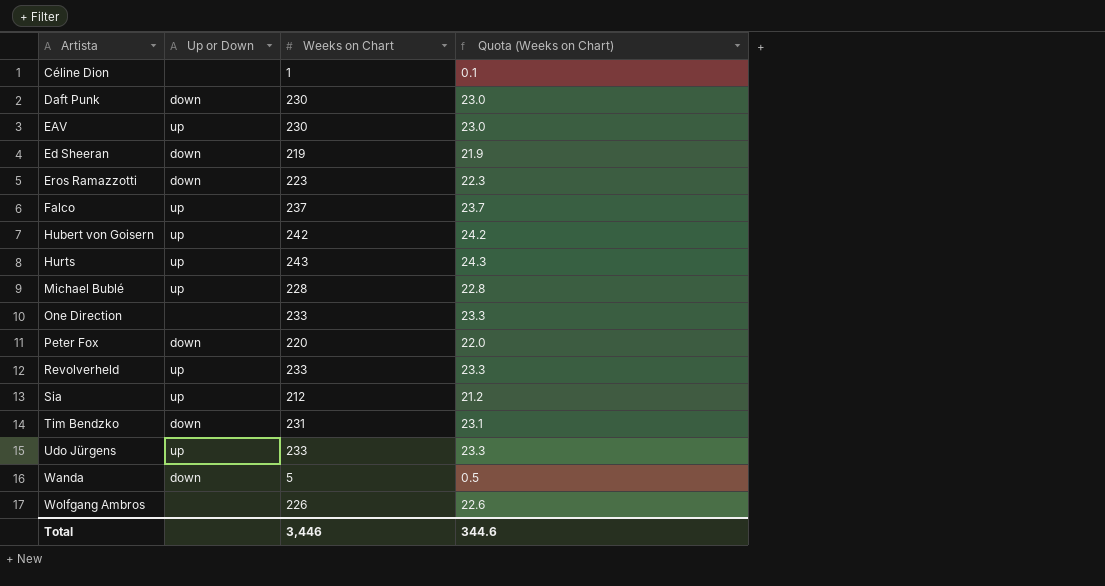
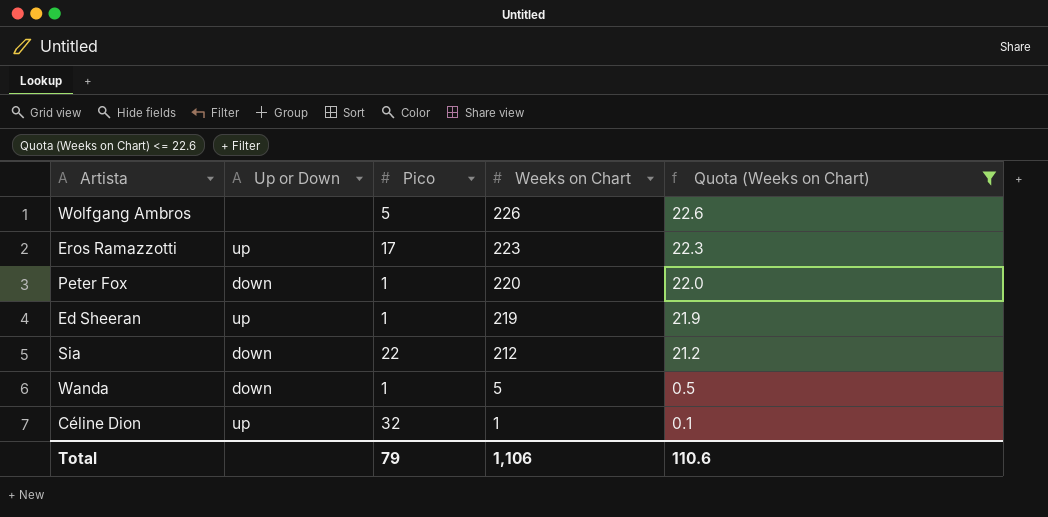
filter: none -> Quota (Weeks on Chart) <= 22.6
row order: Artista ascending -> Weeks on Chart descending
column Pico | position: none -> 3
Eros Ramazzotti | Up or Down: down -> up
Ed Sheeran | Up or Down: down -> up
Sia | Up or Down: up -> down
Céline Dion | Up or Down: none -> up
Total | Weeks on Chart: 3,446 -> 1,106
Total | Quota (Weeks on Chart): 344.6 -> 110.6

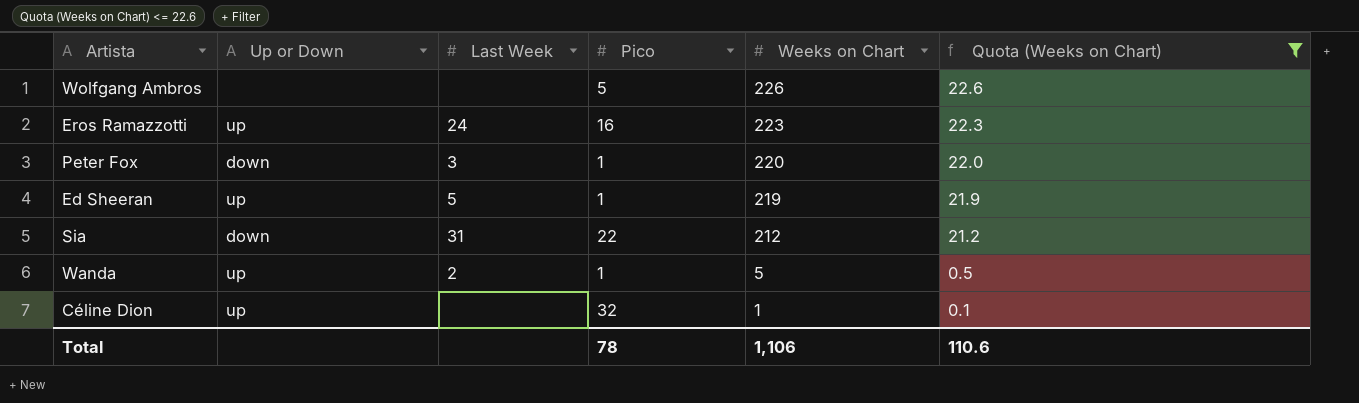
column Last Week | position: none -> 3
Eros Ramazzotti | Pico: 17 -> 16
Wanda | Up or Down: down -> up
Total | Pico: 79 -> 78

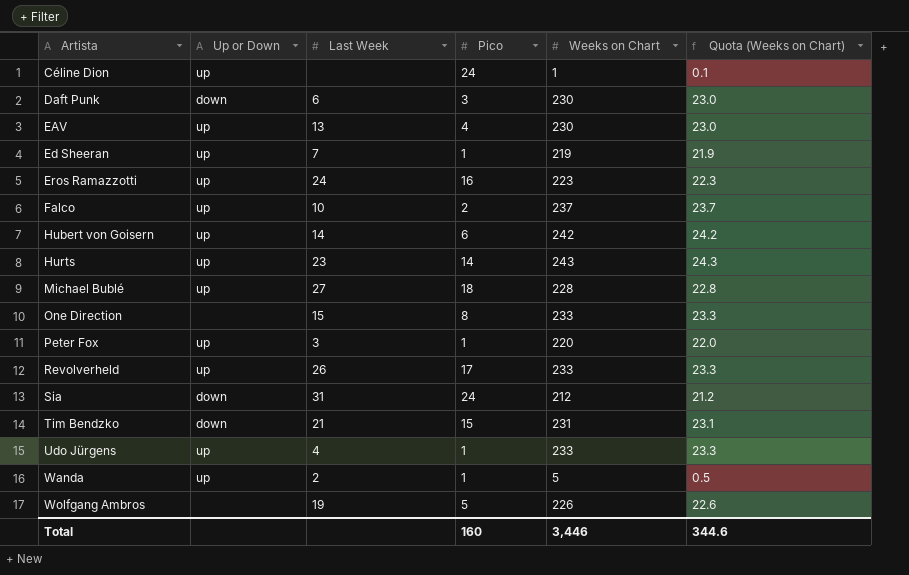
filter: Quota (Weeks on Chart) <= 22.6 -> none
row order: Weeks on Chart descending -> Artista ascending
Céline Dion | Pico: 32 -> 24
Ed Sheeran | Last Week: 5 -> 7
Peter Fox | Up or Down: down -> up
Sia | Pico: 22 -> 24
Wolfgang Ambros | Last Week: none -> 19
Total | Pico: 78 -> 160
Total | Weeks on Chart: 1,106 -> 3,446
Total | Quota (Weeks on Chart): 110.6 -> 344.6

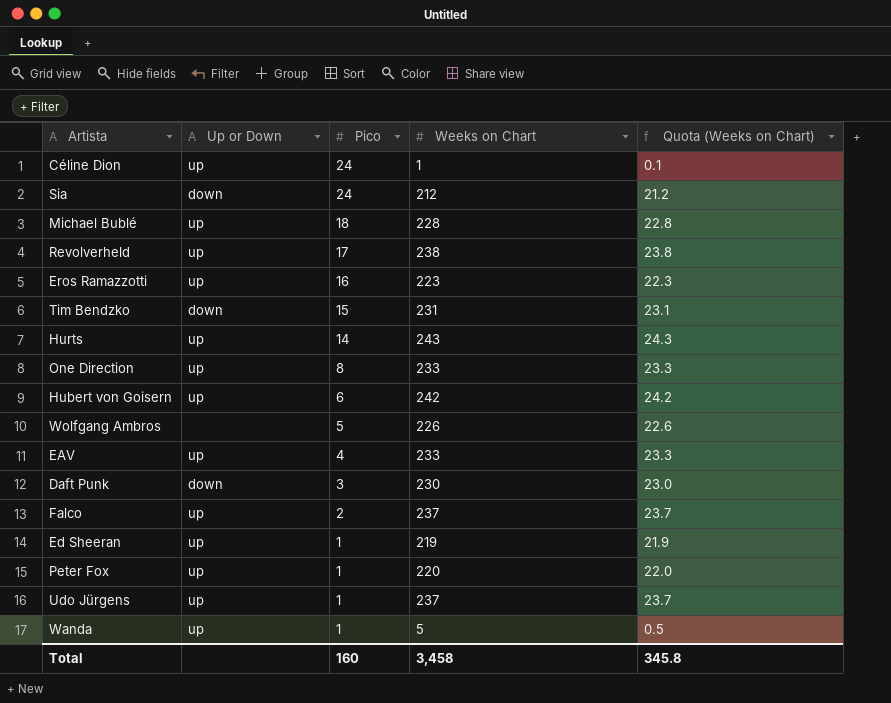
row order: Artista ascending -> Pico descending
column Last Week | position: 3 -> none
Revolverheld | Weeks on Chart: 233 -> 238
Revolverheld | Quota (Weeks on Chart): 23.3 -> 23.8
One Direction | Up or Down: none -> up
EAV | Weeks on Chart: 230 -> 233
EAV | Quota (Weeks on Chart): 23.0 -> 23.3
Udo Jürgens | Weeks on Chart: 233 -> 237
Udo Jürgens | Quota (Weeks on Chart): 23.3 -> 23.7
Total | Weeks on Chart: 3,446 -> 3,458
Total | Quota (Weeks on Chart): 344.6 -> 345.8

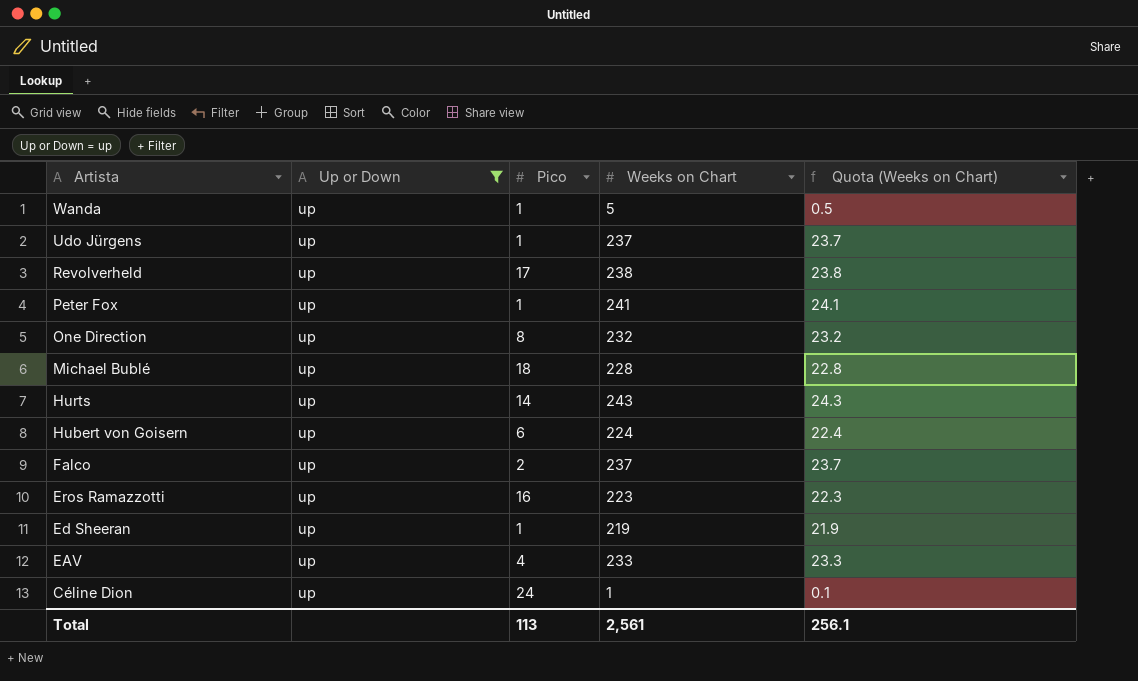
filter: none -> Up or Down = up
row order: Pico descending -> Artista descending
Peter Fox | Weeks on Chart: 220 -> 241
Peter Fox | Quota (Weeks on Chart): 22.0 -> 24.1
One Direction | Weeks on Chart: 233 -> 232
One Direction | Quota (Weeks on Chart): 23.3 -> 23.2
Hubert von Goisern | Weeks on Chart: 242 -> 224
Hubert von Goisern | Quota (Weeks on Chart): 24.2 -> 22.4
Total | Pico: 160 -> 113
Total | Weeks on Chart: 3,458 -> 2,561
Total | Quota (Weeks on Chart): 345.8 -> 256.1

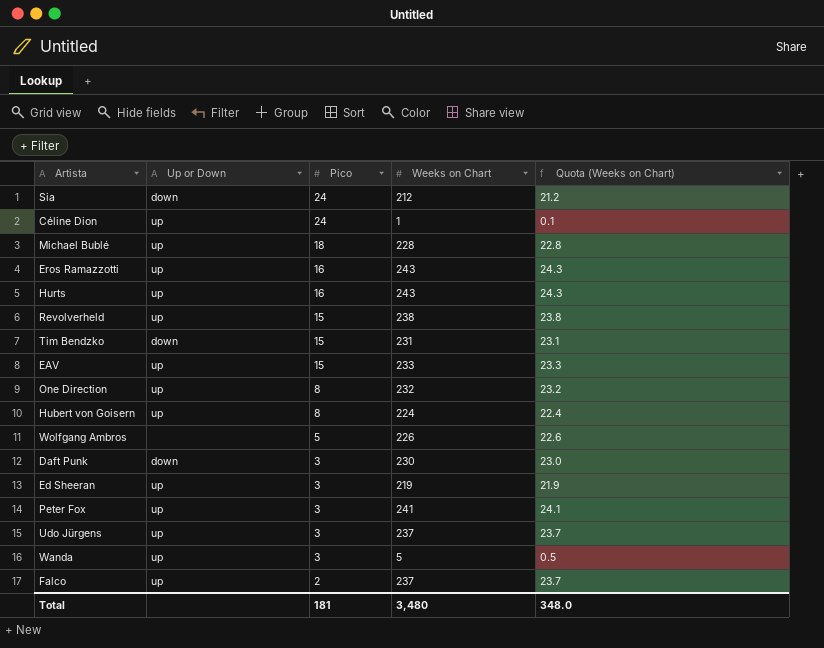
filter: Up or Down = up -> none
row order: Artista descending -> Pico descending
Eros Ramazzotti | Weeks on Chart: 223 -> 243
Eros Ramazzotti | Quota (Weeks on Chart): 22.3 -> 24.3
Hurts | Pico: 14 -> 16
Revolverheld | Pico: 17 -> 15
EAV | Pico: 4 -> 15
Hubert von Goisern | Pico: 6 -> 8
Ed Sheeran | Pico: 1 -> 3
Peter Fox | Pico: 1 -> 3
Udo Jürgens | Pico: 1 -> 3
Wanda | Pico: 1 -> 3
Total | Pico: 113 -> 181
Total | Weeks on Chart: 2,561 -> 3,480
Total | Quota (Weeks on Chart): 256.1 -> 348.0

